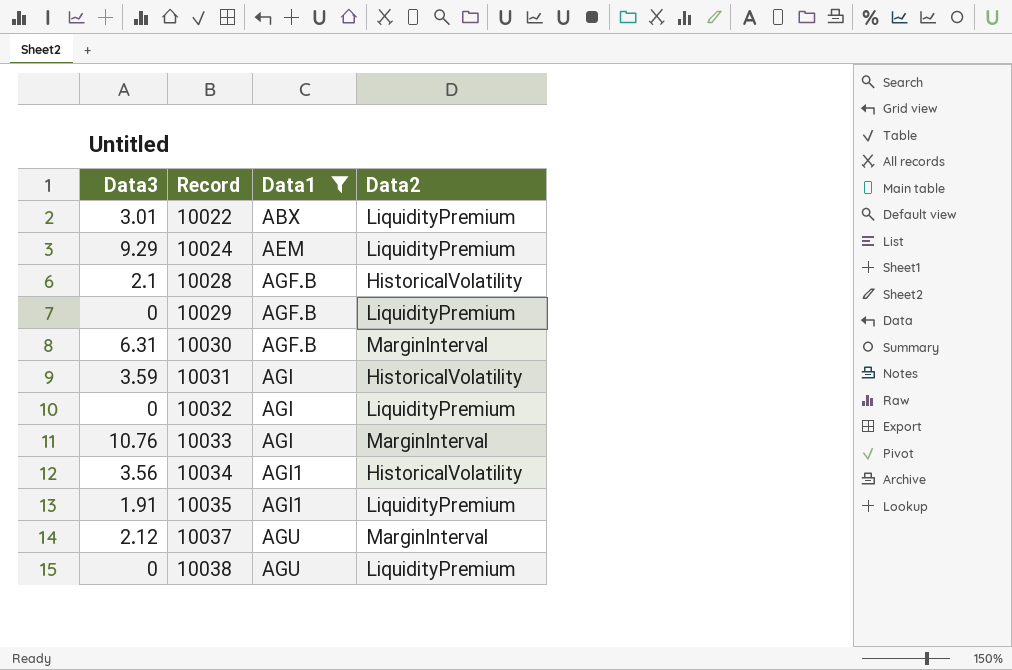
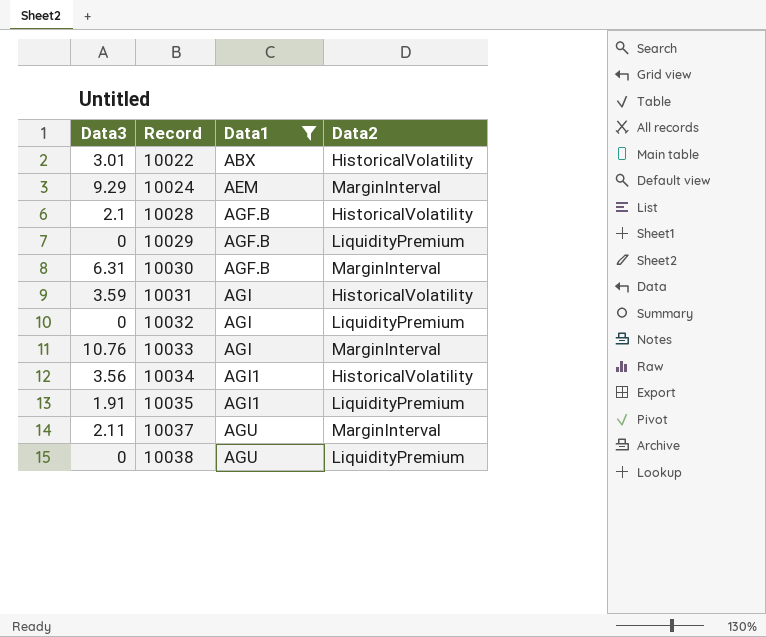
10022 | Data2: LiquidityPremium -> HistoricalVolatility
10024 | Data2: LiquidityPremium -> MarginInterval
10037 | Data3: 2.12 -> 2.11

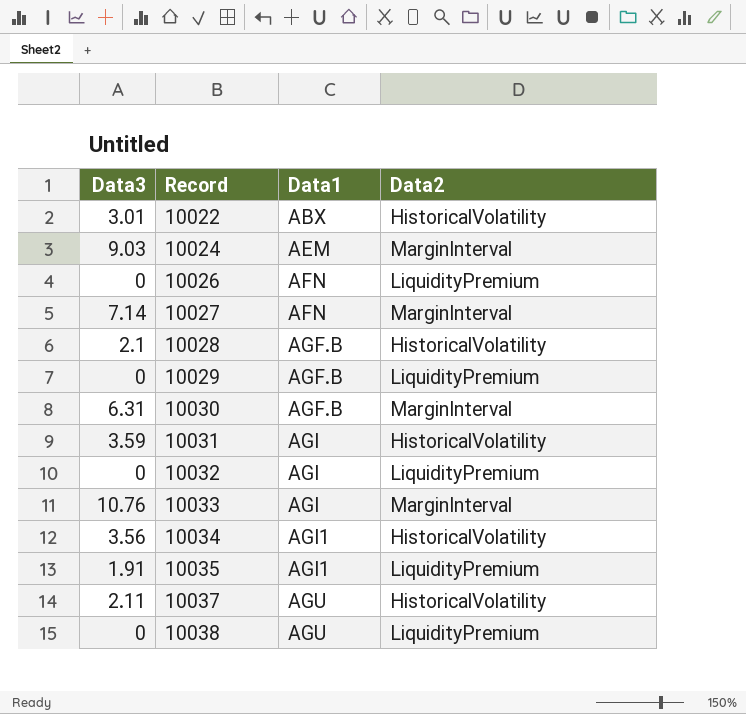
filter: Data1 != AFN -> none
10024 | Data3: 9.29 -> 9.03
10037 | Data2: MarginInterval -> HistoricalVolatility

